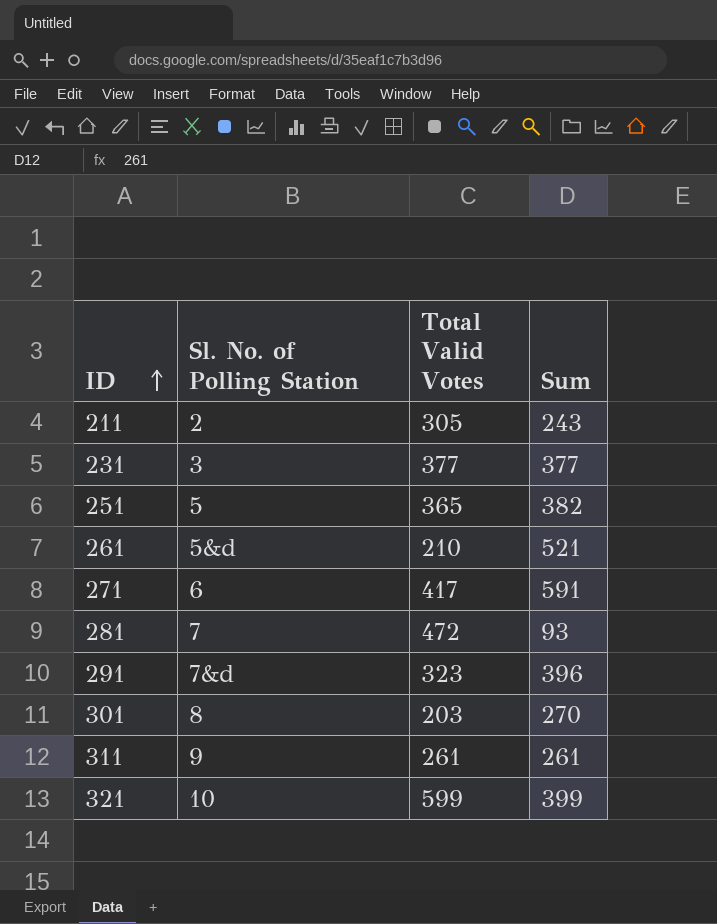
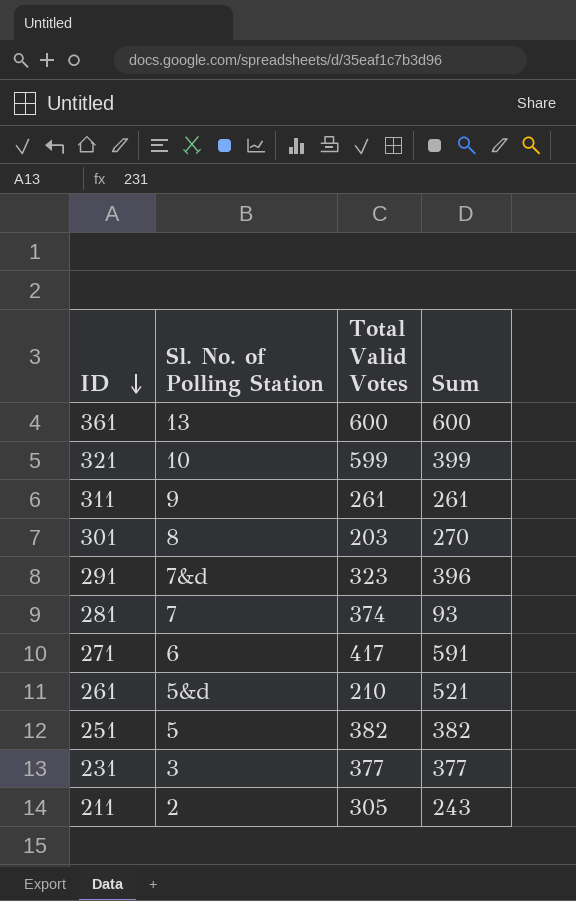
row order: ID ascending -> ID descending
row 361: none -> 13 | 600 | 600
281 | Total Valid Votes: 472 -> 374
251 | Total Valid Votes: 365 -> 382

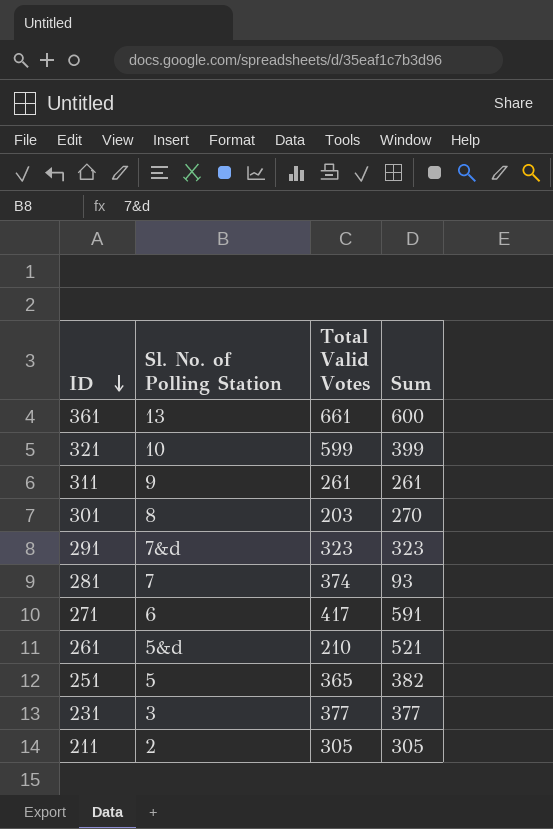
361 | Total Valid Votes: 600 -> 661
291 | Sum: 396 -> 323
251 | Total Valid Votes: 382 -> 365
211 | Sum: 243 -> 305

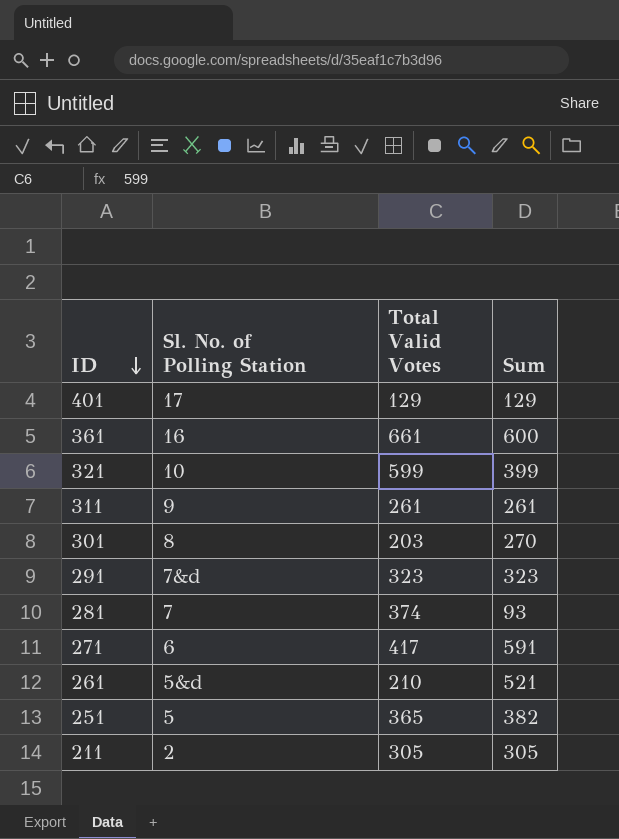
row 231: 3 | 377 | 377 -> none
row 401: none -> 17 | 129 | 129
361 | Sl. No. of Polling Station: 13 -> 16

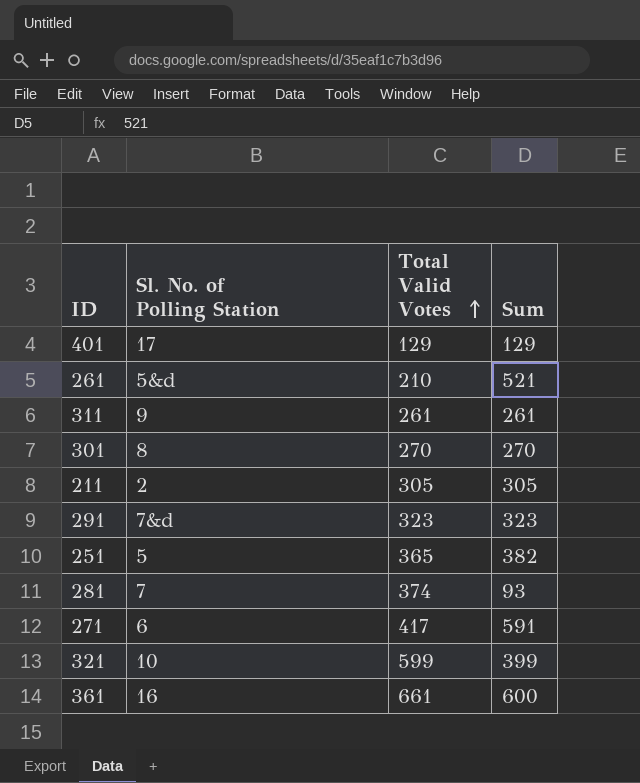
row order: ID descending -> Total Valid Votes ascending
301 | Total Valid Votes: 203 -> 270

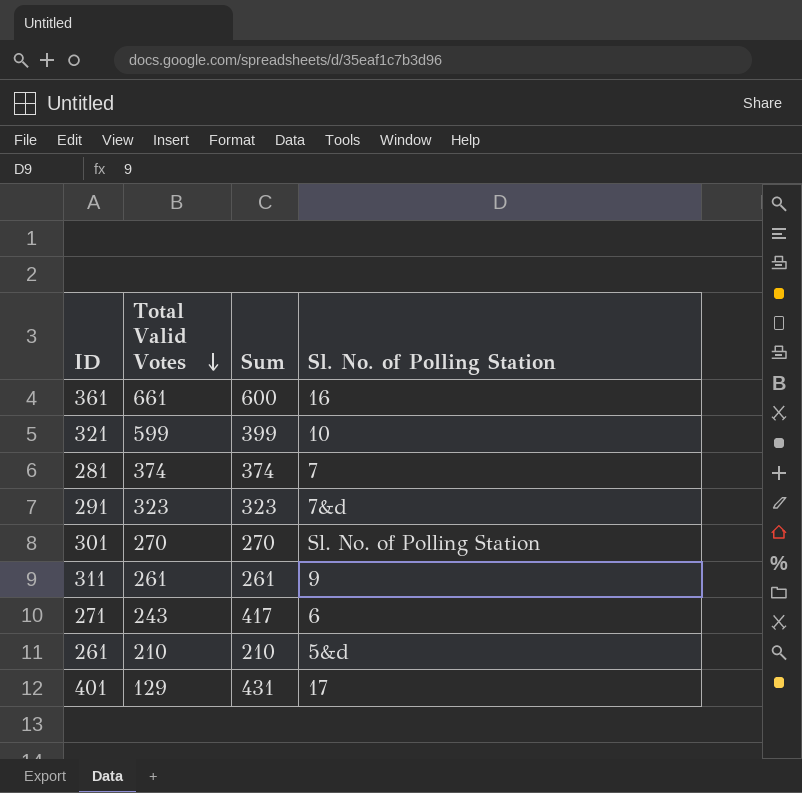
row order: Total Valid Votes ascending -> Total Valid Votes descending
column Sl. No. of Polling Station | position: 2 -> 4
row 211: 2 | 305 | 305 -> none
row 251: 5 | 365 | 382 -> none
281 | Sum: 93 -> 374
301 | Sl. No. of Polling Station: 8 -> Sl. No. of Polling Station
271 | Total Valid Votes: 417 -> 243
271 | Sum: 591 -> 417
261 | Sum: 521 -> 210
401 | Sum: 129 -> 431

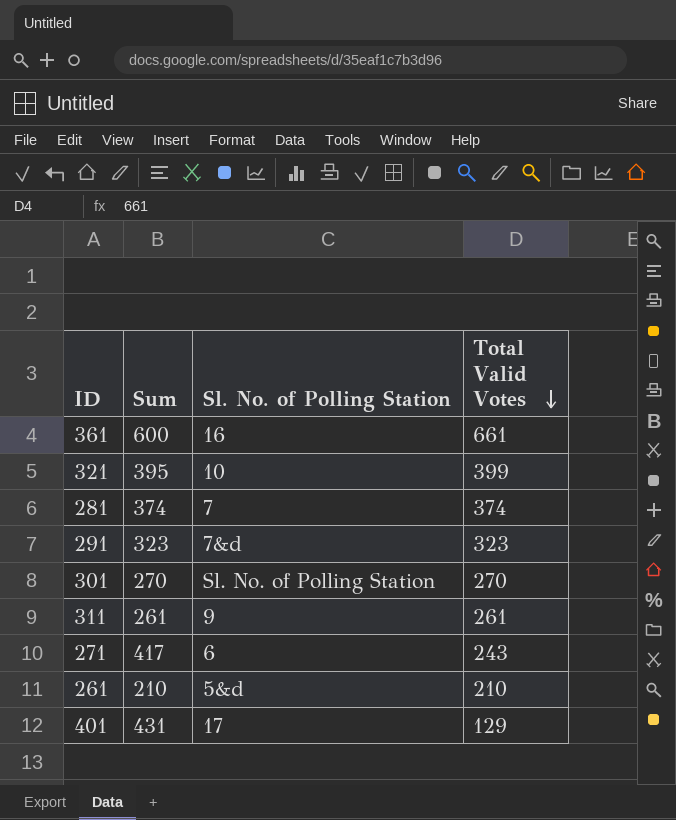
column Total Valid Votes | position: 2 -> 4
321 | Sum: 399 -> 395
321 | Total Valid Votes: 599 -> 399

